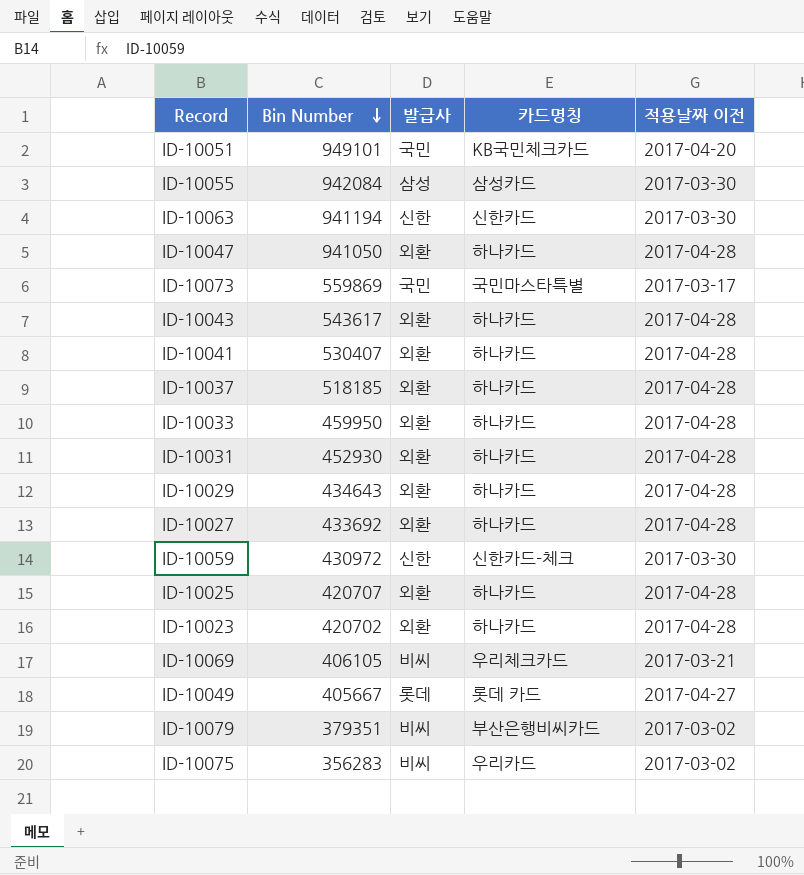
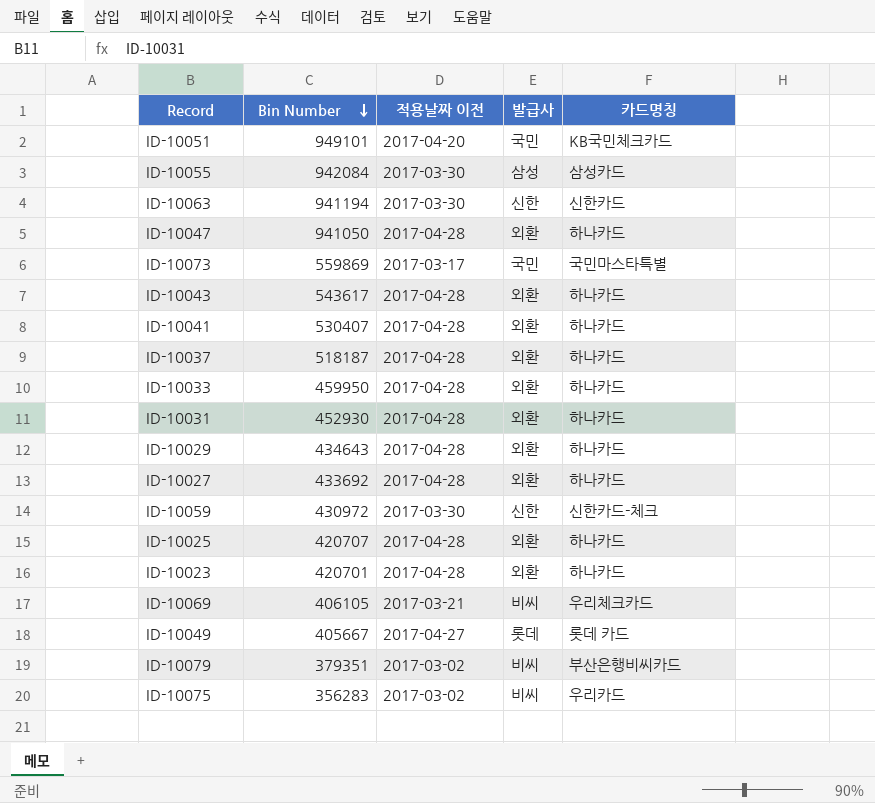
column 적용날짜 이전 | position: 5 -> 3
ID-10037 | Bin Number: 518185 -> 518187
ID-10023 | Bin Number: 420702 -> 420701

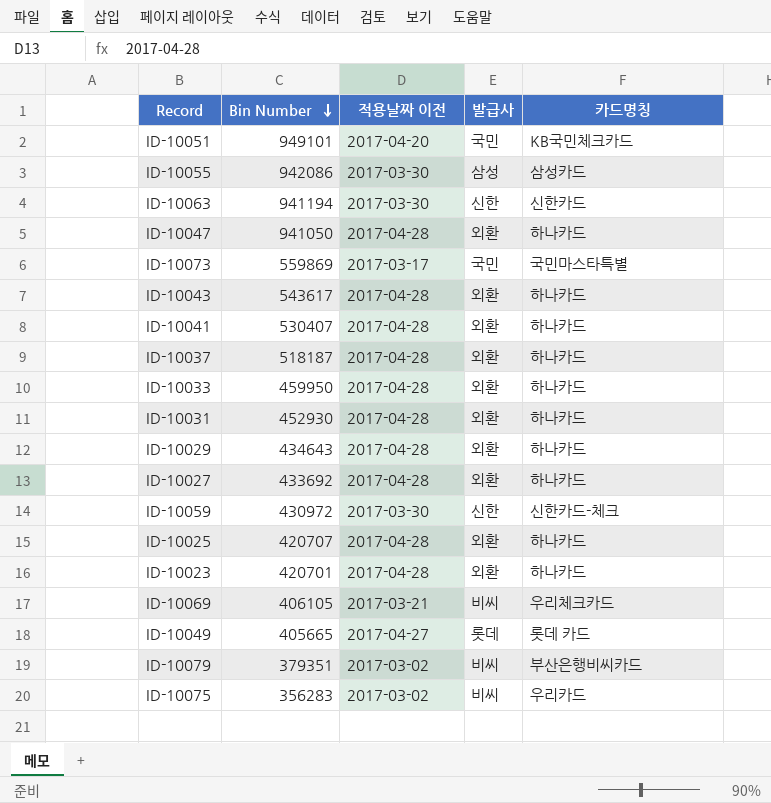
ID-10055 | Bin Number: 942084 -> 942086
ID-10049 | Bin Number: 405667 -> 405665

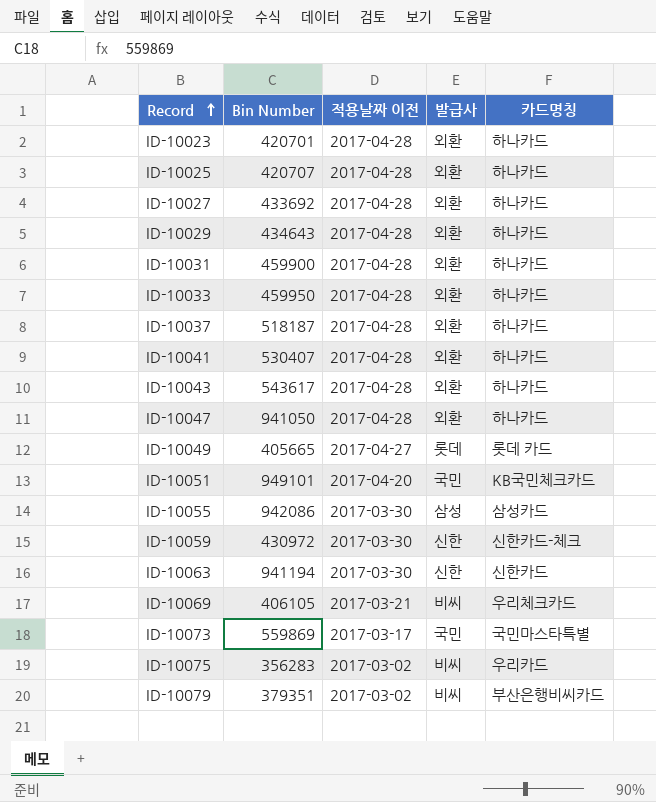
row order: Bin Number descending -> Record ascending
ID-10031 | Bin Number: 452930 -> 459900

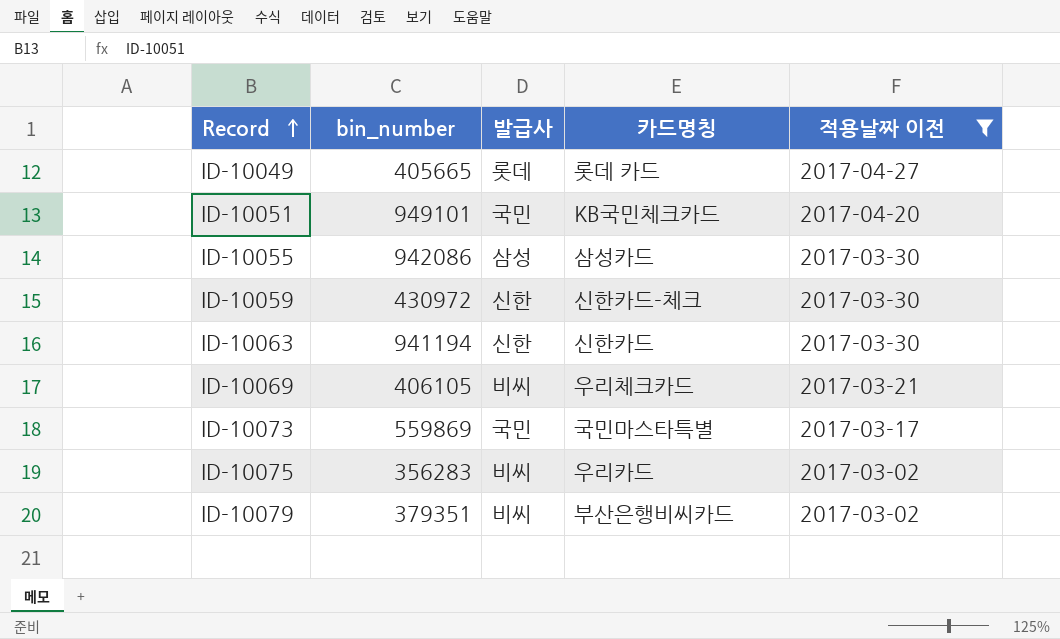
filter: none -> 적용날짜 이전 != 2017-04-28
column name: Bin Number -> bin_number
column 적용날짜 이전 | position: 3 -> 5

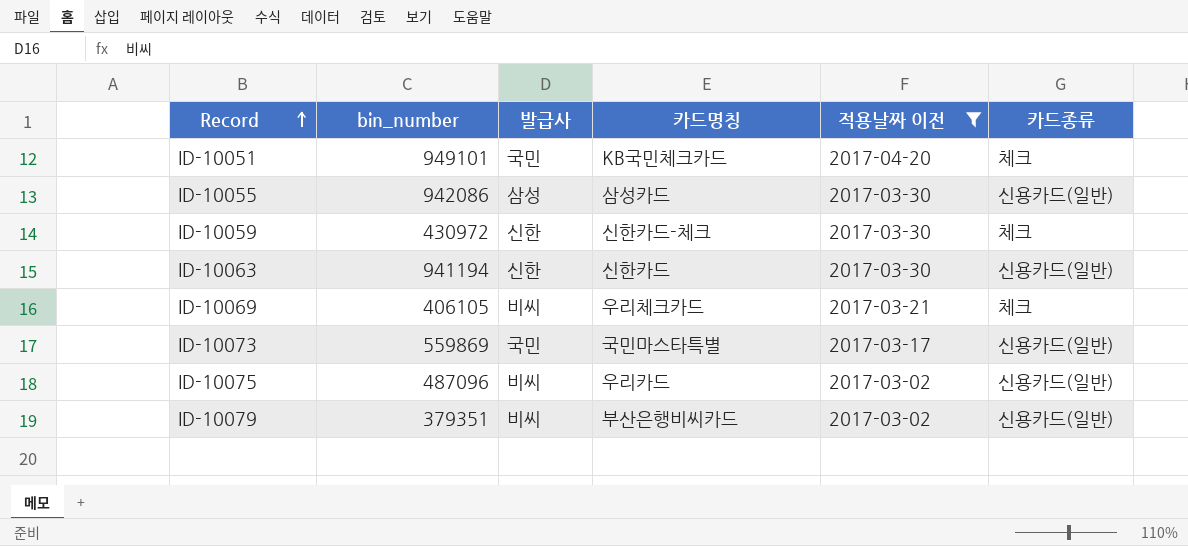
column 카드종류 | position: none -> 6
row ID-10049: 405665 | 롯데 | 롯데 카드 | 2017-04-27 -> none
ID-10075 | bin_number: 356283 -> 487096

